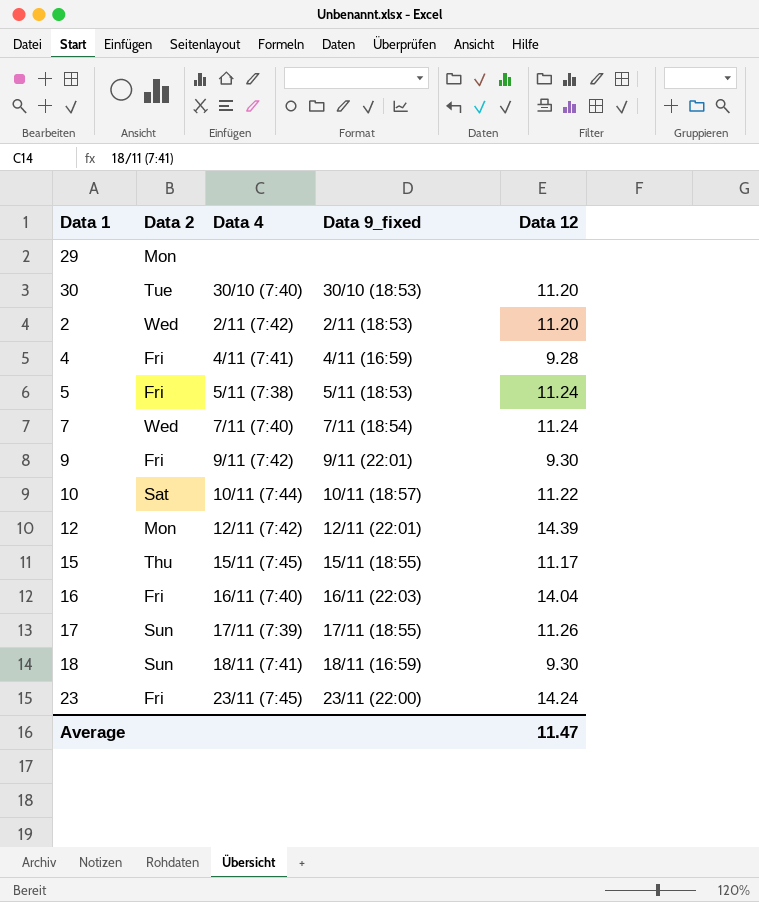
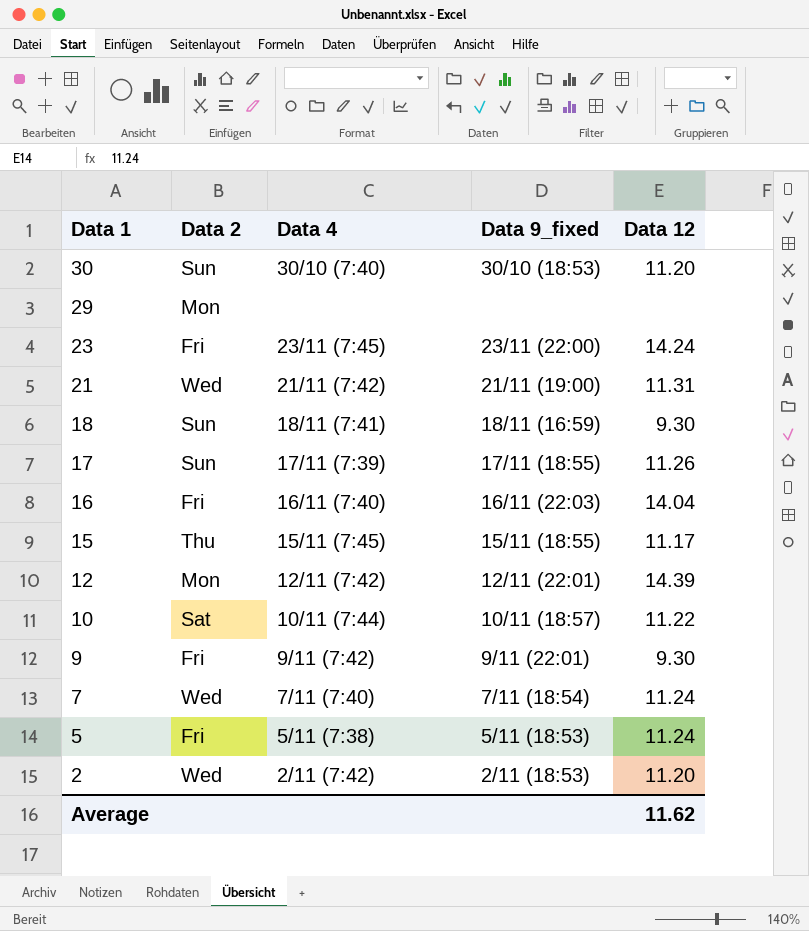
row order: none -> Data 1 descending
row 4: Fri | 4/11 (7:41) | 4/11 (16:59) | 9.28 -> none
30 | Data 2: Tue -> Sun
row 21: none -> Wed | 21/11 (7:42) | 21/11 (19:00) | 11.31
Average | Data 12: 11.47 -> 11.62

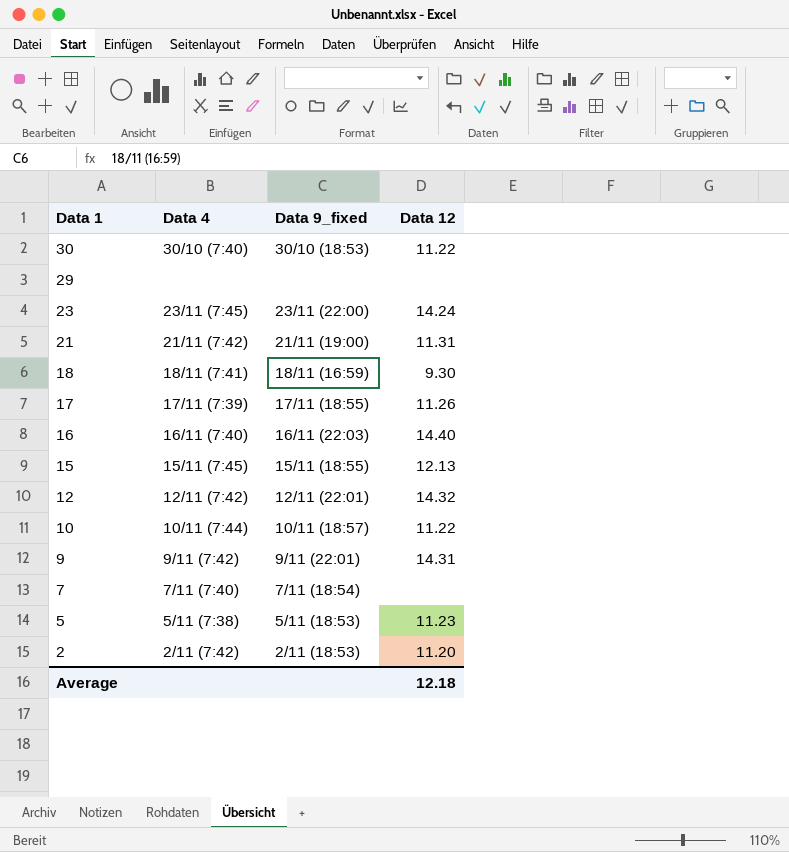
column Data 2 | position: 2 -> none
30 | Data 12: 11.20 -> 11.22
16 | Data 12: 14.04 -> 14.40
15 | Data 12: 11.17 -> 12.13
12 | Data 12: 14.39 -> 14.32
9 | Data 12: 9.30 -> 14.31
7 | Data 12: 11.24 -> none
5 | Data 12: 11.24 -> 11.23
Average | Data 12: 11.62 -> 12.18

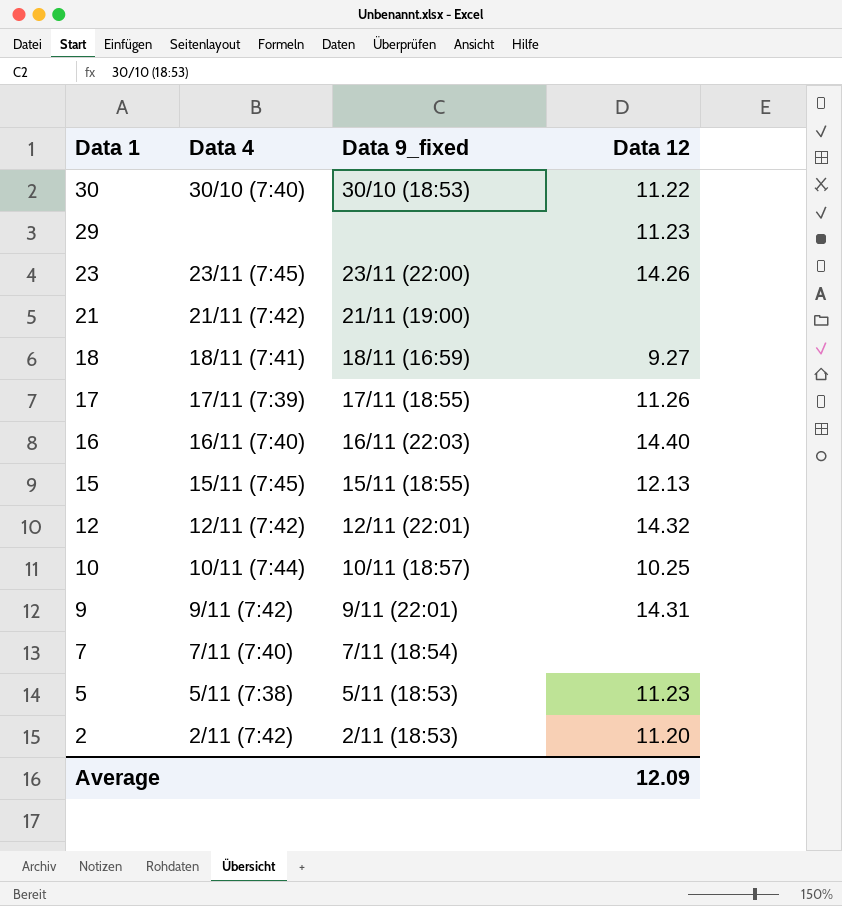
29 | Data 12: none -> 11.23
23 | Data 12: 14.24 -> 14.26
21 | Data 12: 11.31 -> none
18 | Data 12: 9.30 -> 9.27
10 | Data 12: 11.22 -> 10.25
Average | Data 12: 12.18 -> 12.09

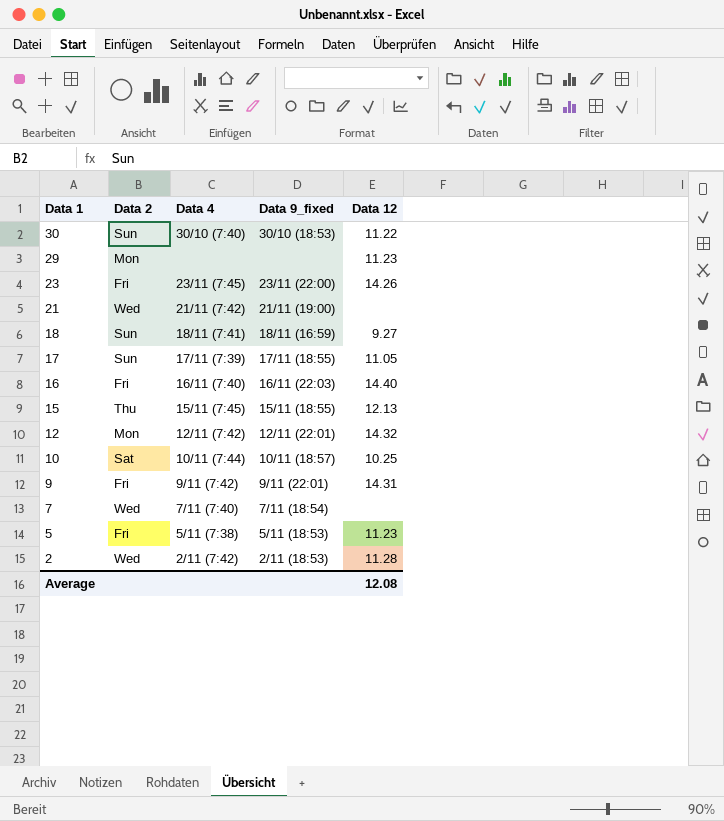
column Data 2 | position: none -> 2
17 | Data 12: 11.26 -> 11.05
2 | Data 12: 11.20 -> 11.28
Average | Data 12: 12.09 -> 12.08

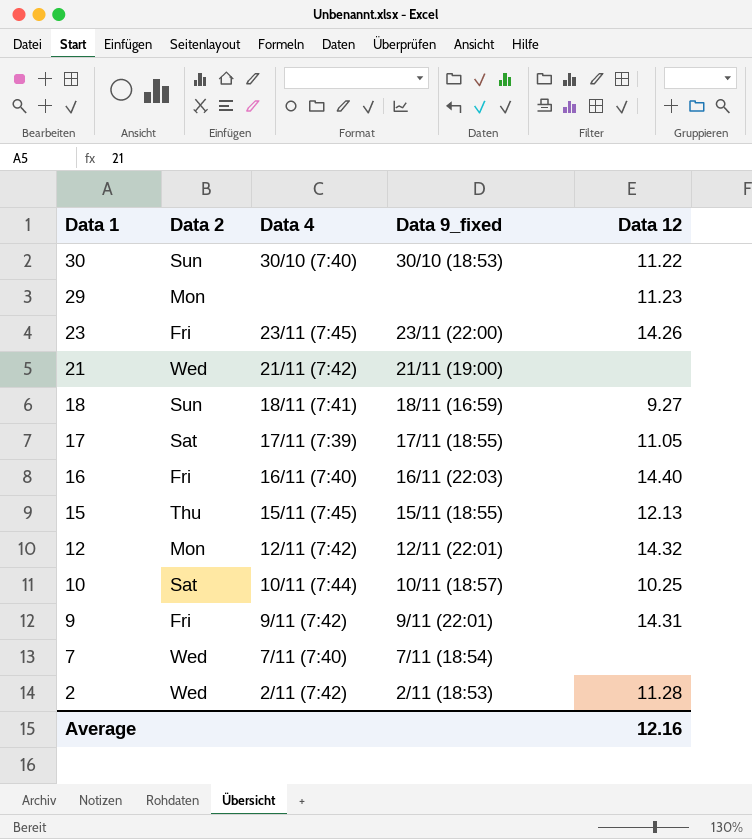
row 5: Fri | 5/11 (7:38) | 5/11 (18:53) | 11.23 -> none
17 | Data 2: Sun -> Sat
Average | Data 12: 12.08 -> 12.16

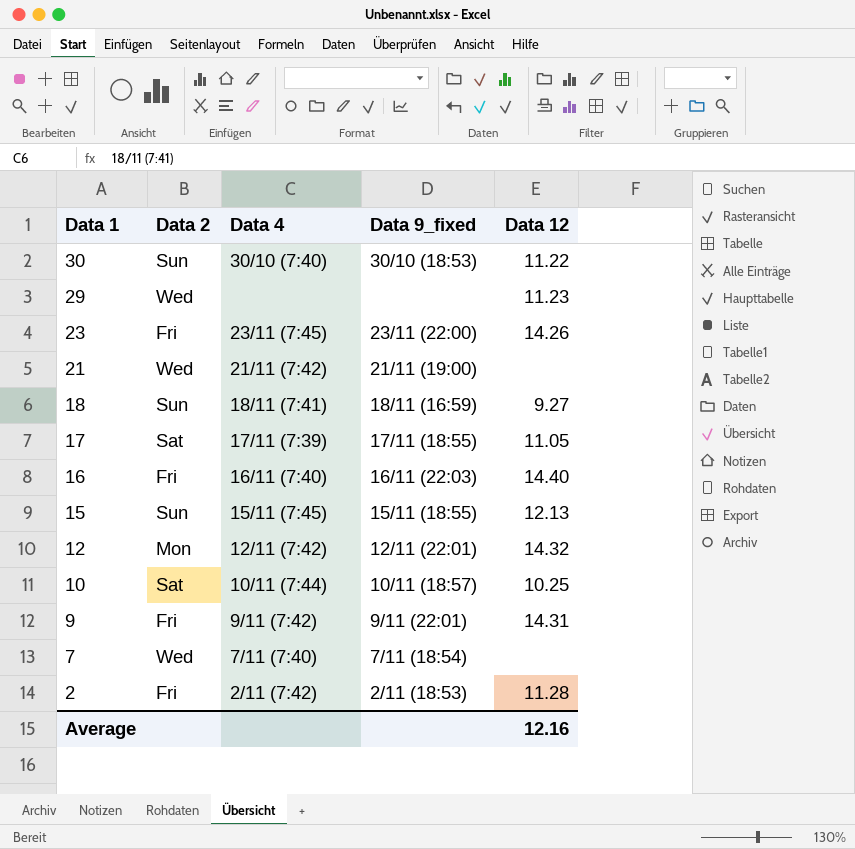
29 | Data 2: Mon -> Wed
15 | Data 2: Thu -> Sun
2 | Data 2: Wed -> Fri

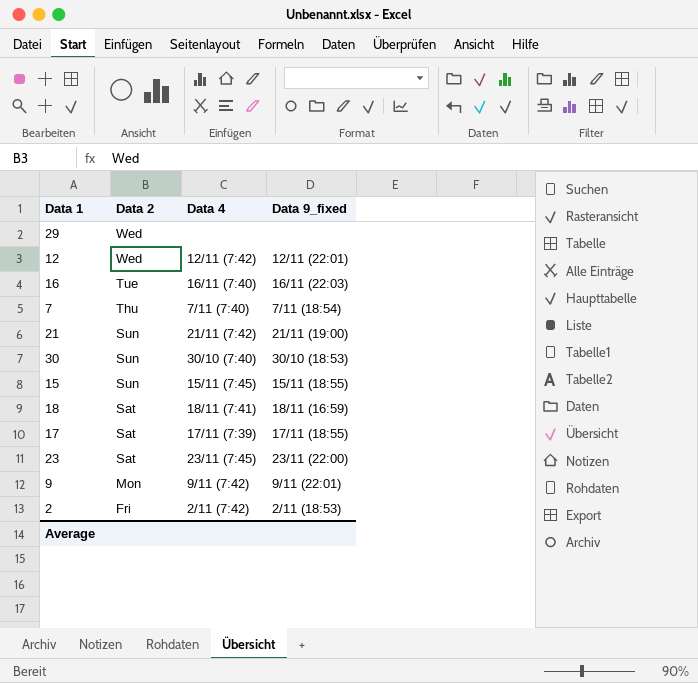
row order: Data 1 descending -> Data 2 descending
column Data 12 | position: 5 -> none
row 10: Sat | 10/11 (7:44) | 10/11 (18:57) | 10.25 -> none
12 | Data 2: Mon -> Wed
16 | Data 2: Fri -> Tue
7 | Data 2: Wed -> Thu
21 | Data 2: Wed -> Sun
18 | Data 2: Sun -> Sat
23 | Data 2: Fri -> Sat
9 | Data 2: Fri -> Mon

